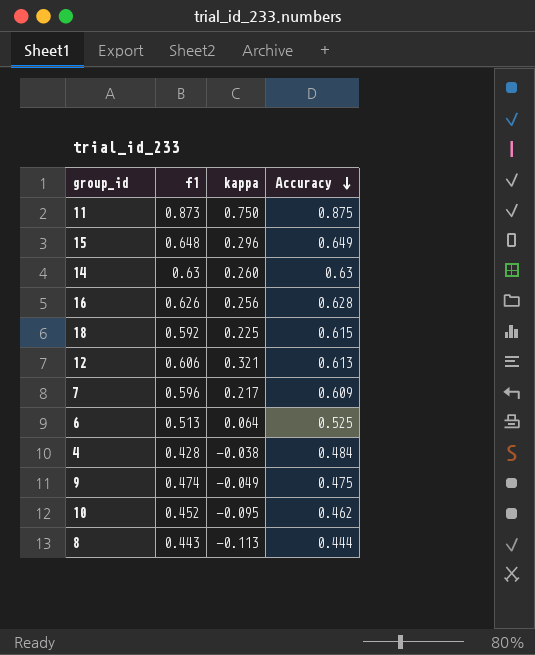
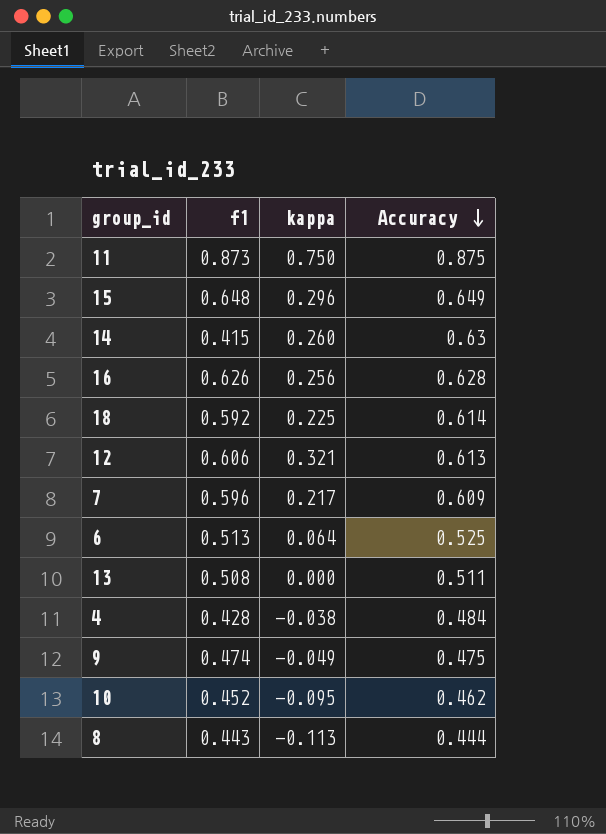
14 | f1: 0.63 -> 0.415
18 | Accuracy: 0.615 -> 0.614
row 13: none -> 0.508 | 0.000 | 0.511

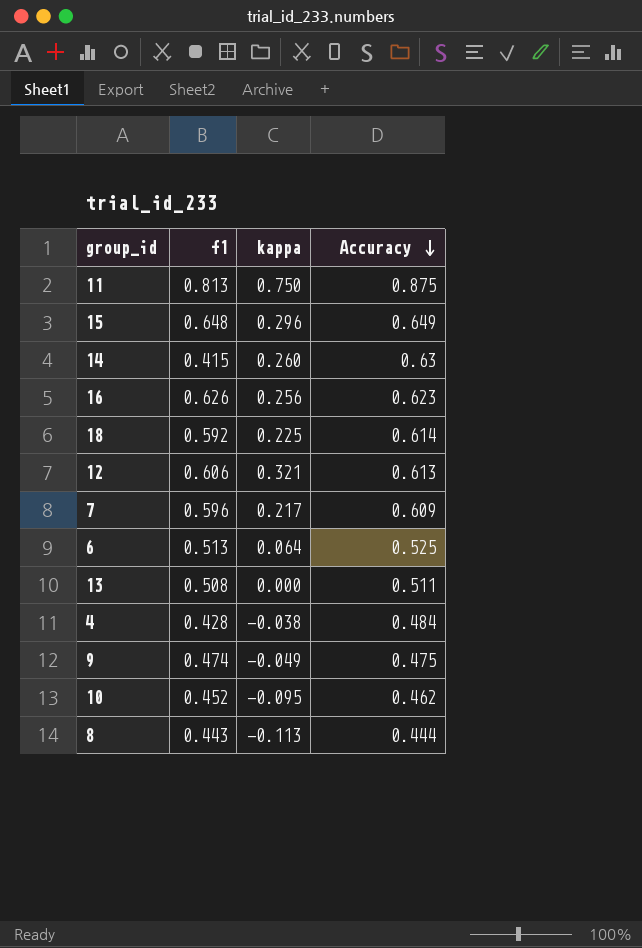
11 | f1: 0.873 -> 0.813
16 | Accuracy: 0.628 -> 0.623

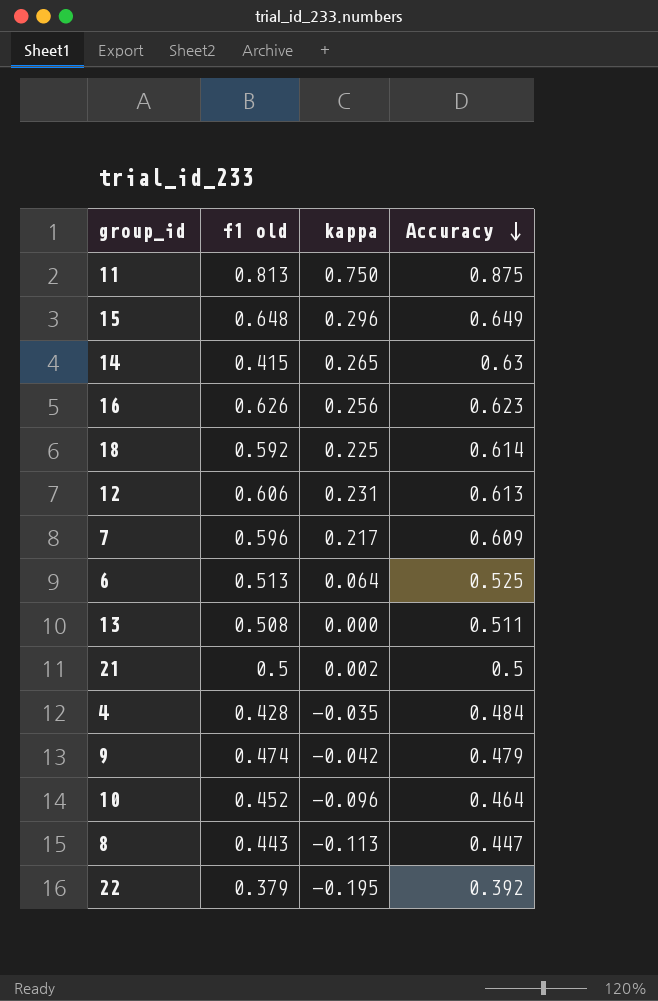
column name: f1 -> f1 old
14 | kappa: 0.260 -> 0.265
12 | kappa: 0.321 -> 0.231
row 21: none -> 0.5 | 0.002 | 0.5
4 | kappa: -0.038 -> -0.035
9 | kappa: -0.049 -> -0.042
9 | Accuracy: 0.475 -> 0.479
10 | kappa: -0.095 -> -0.096
10 | Accuracy: 0.462 -> 0.464
8 | Accuracy: 0.444 -> 0.447
row 22: none -> 0.379 | -0.195 | 0.392

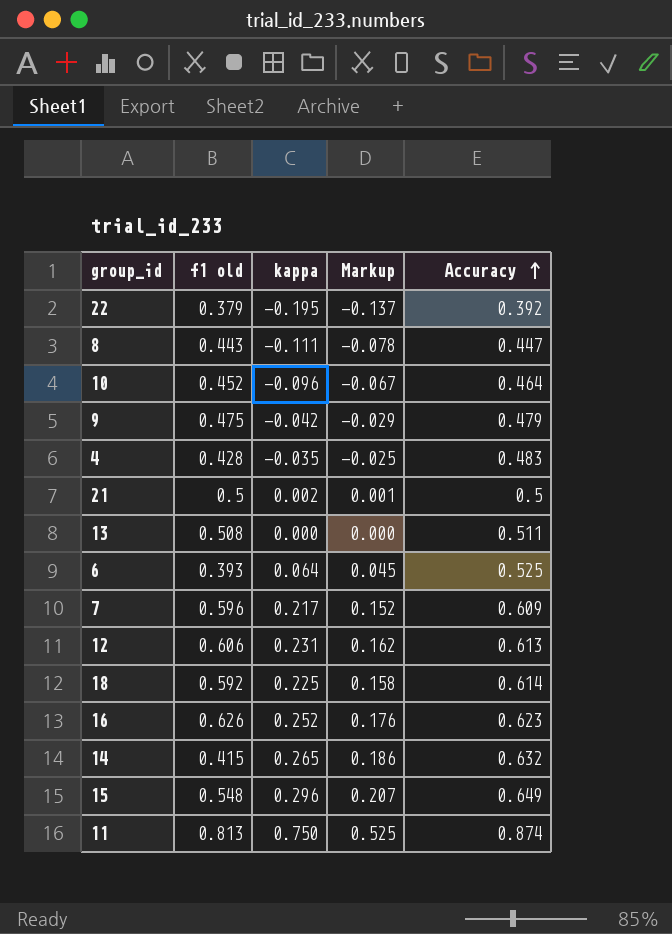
row order: Accuracy descending -> Accuracy ascending
column Markup | formula: none -> [kappa] * 0.7
8 | kappa: -0.113 -> -0.111
9 | f1 old: 0.474 -> 0.475
4 | Accuracy: 0.484 -> 0.483
6 | f1 old: 0.513 -> 0.393
16 | kappa: 0.256 -> 0.252
14 | Accuracy: 0.63 -> 0.632
15 | f1 old: 0.648 -> 0.548
11 | Accuracy: 0.875 -> 0.874

